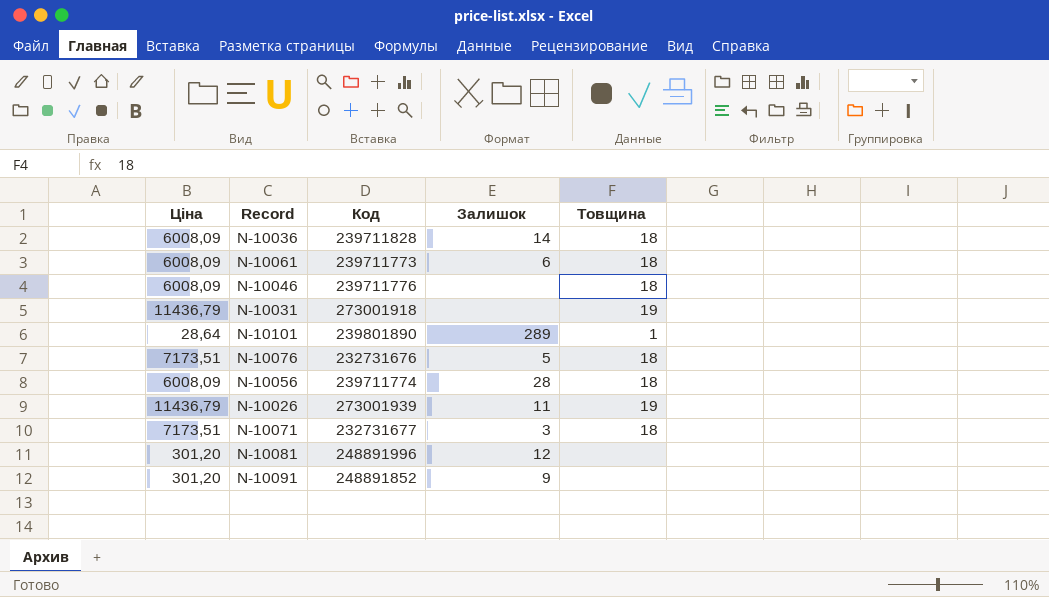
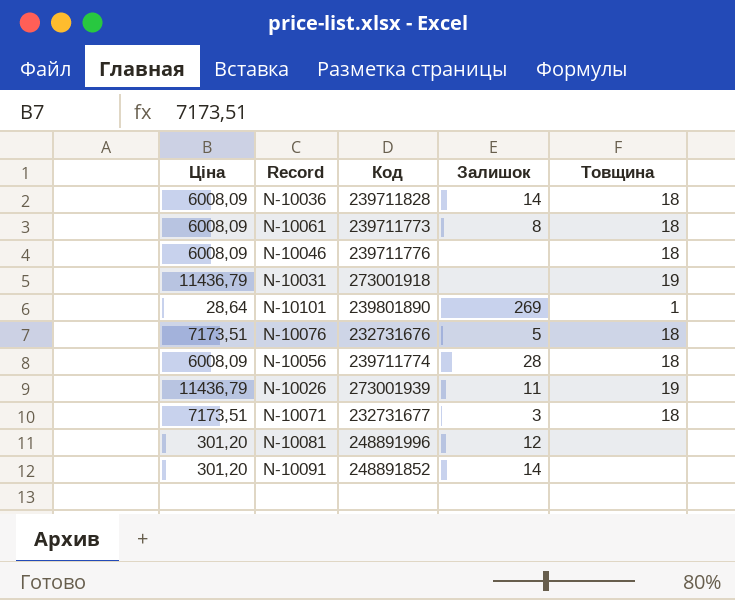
N-10061 | Залишок: 6 -> 8
N-10101 | Залишок: 289 -> 269
N-10091 | Залишок: 9 -> 14

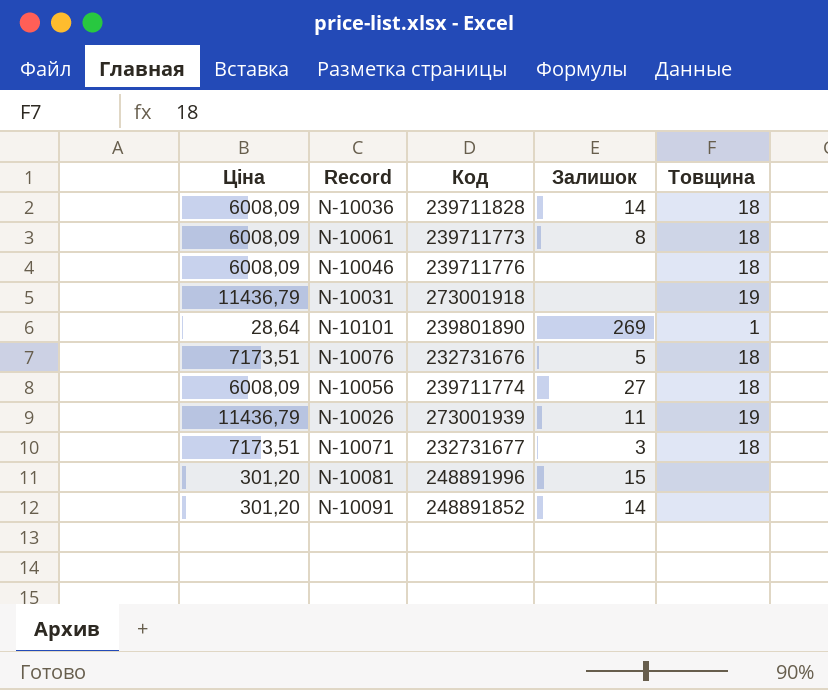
N-10056 | Залишок: 28 -> 27
N-10081 | Залишок: 12 -> 15

